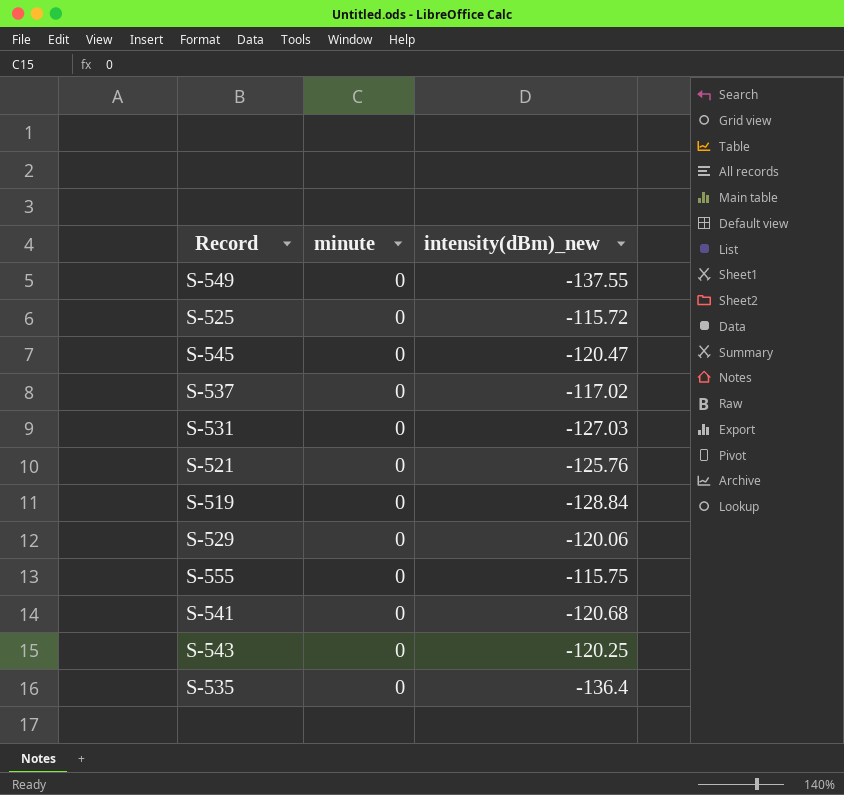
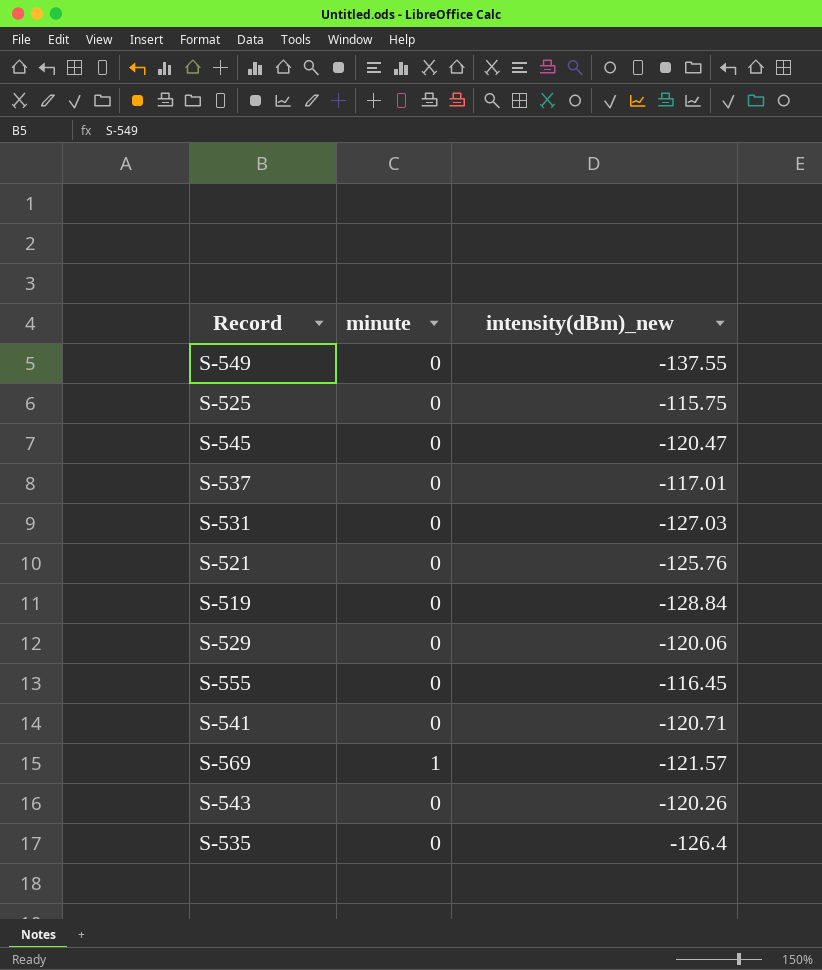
S-525 | intensity(dBm)_new: -115.72 -> -115.75
S-537 | intensity(dBm)_new: -117.02 -> -117.01
S-555 | intensity(dBm)_new: -115.75 -> -116.45
S-541 | intensity(dBm)_new: -120.68 -> -120.71
row S-569: none -> 1 | -121.57
S-543 | intensity(dBm)_new: -120.25 -> -120.26
S-535 | intensity(dBm)_new: -136.4 -> -126.4

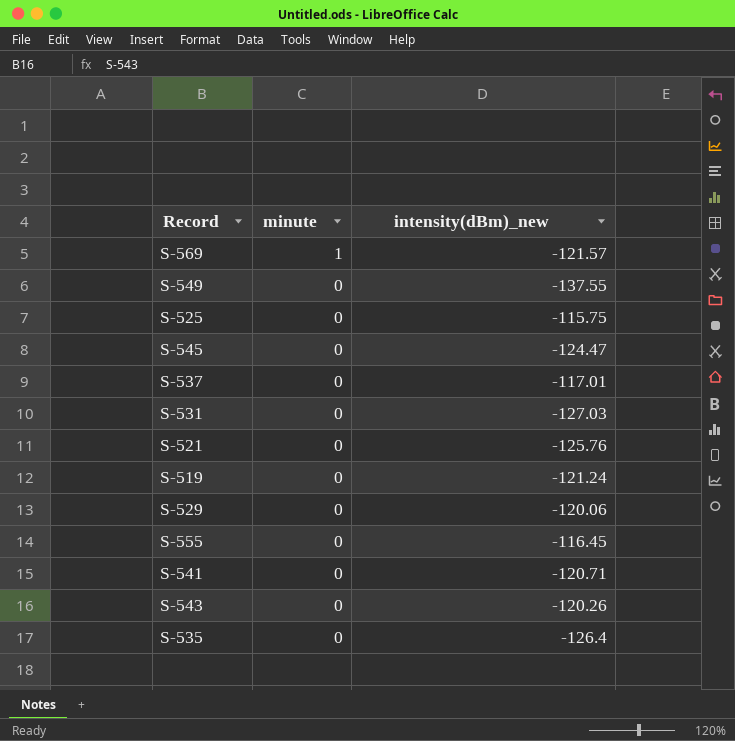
row order: none -> minute descending
S-545 | intensity(dBm)_new: -120.47 -> -124.47
S-519 | intensity(dBm)_new: -128.84 -> -121.24

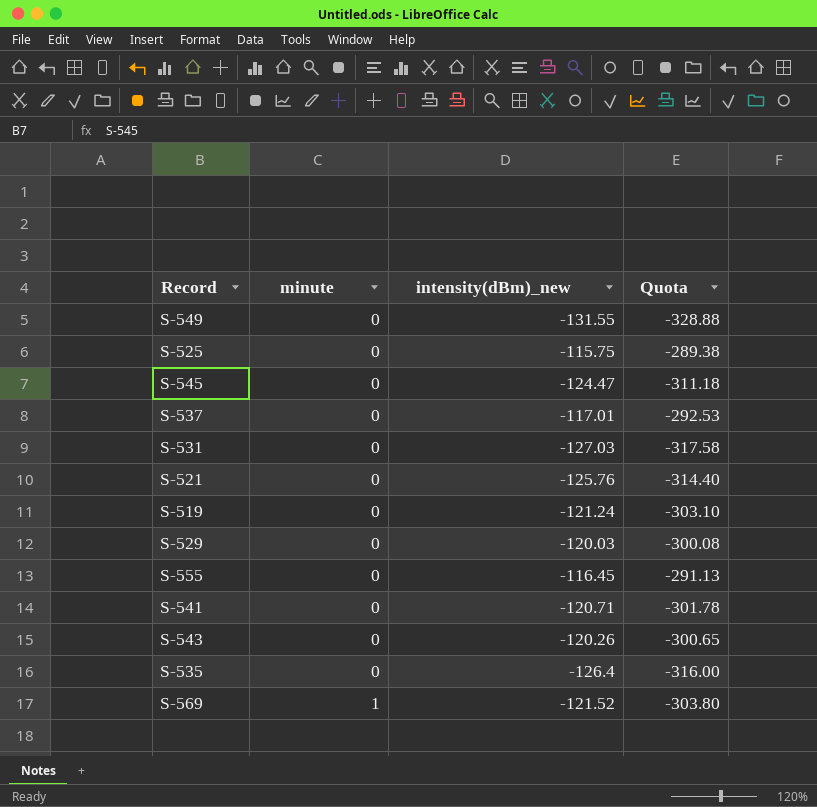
row order: minute descending -> minute ascending
column Quota | formula: none -> [intensity(dBm)_new] * 2.5
S-549 | intensity(dBm)_new: -137.55 -> -131.55
S-529 | intensity(dBm)_new: -120.06 -> -120.03
S-569 | intensity(dBm)_new: -121.57 -> -121.52

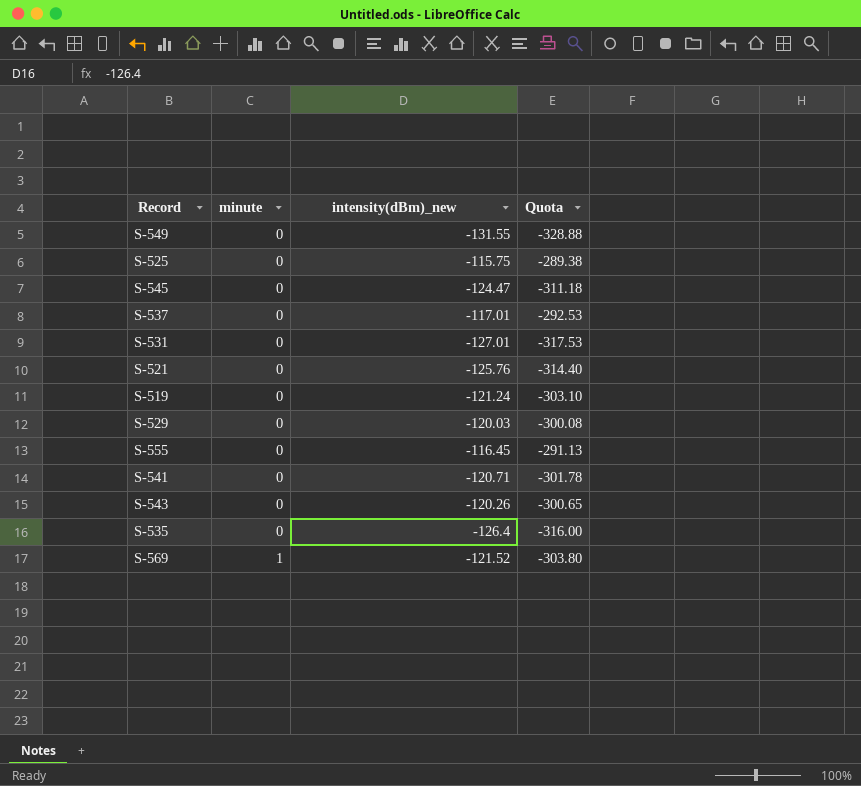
S-531 | intensity(dBm)_new: -127.03 -> -127.01
S-531 | Quota: -317.58 -> -317.53

